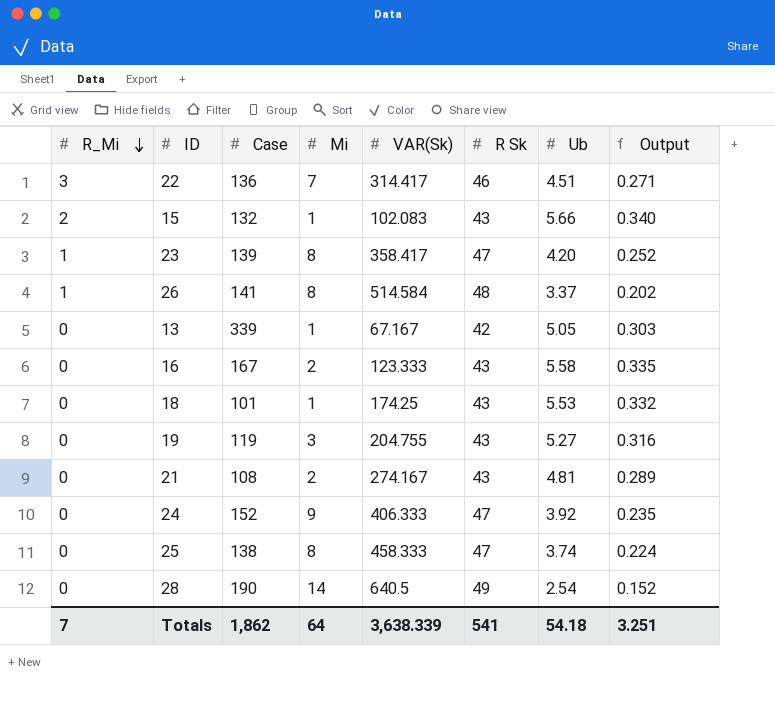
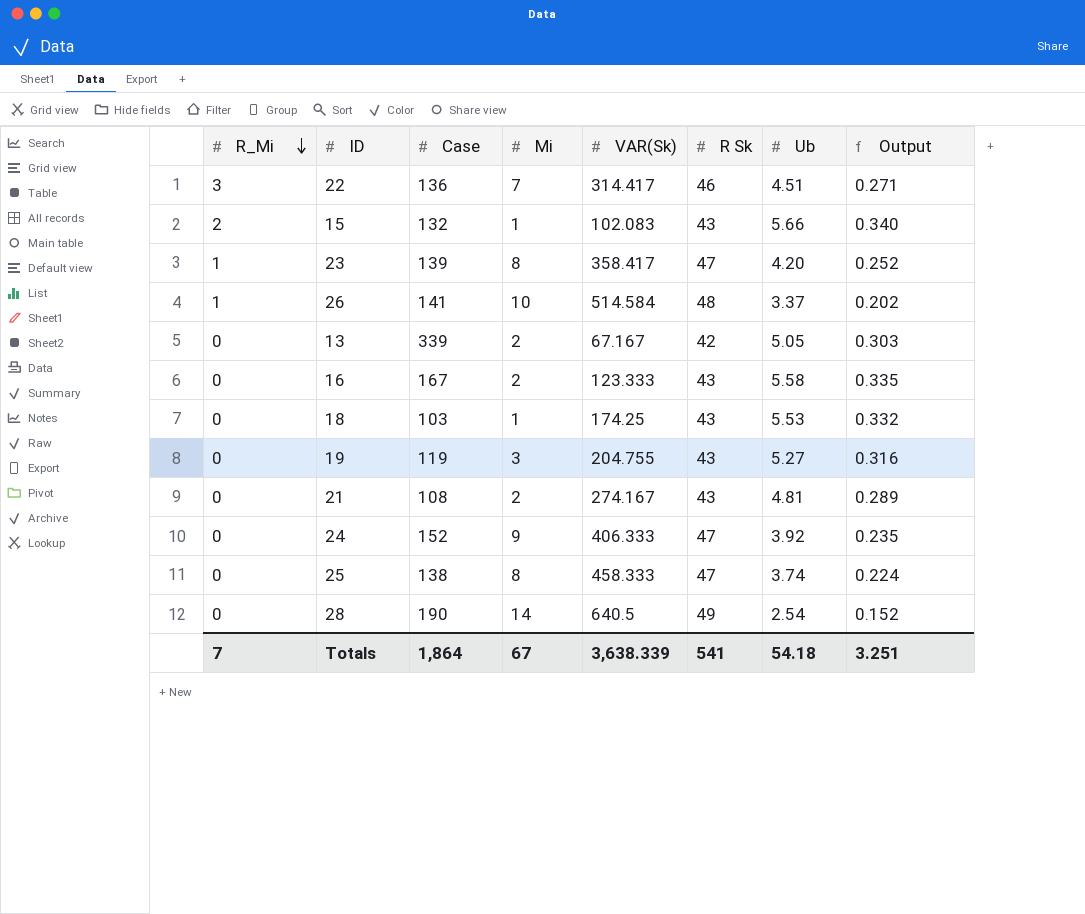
26 | Mi: 8 -> 10
13 | Mi: 1 -> 2
18 | Case: 101 -> 103
Totals | Case: 1,862 -> 1,864
Totals | Mi: 64 -> 67

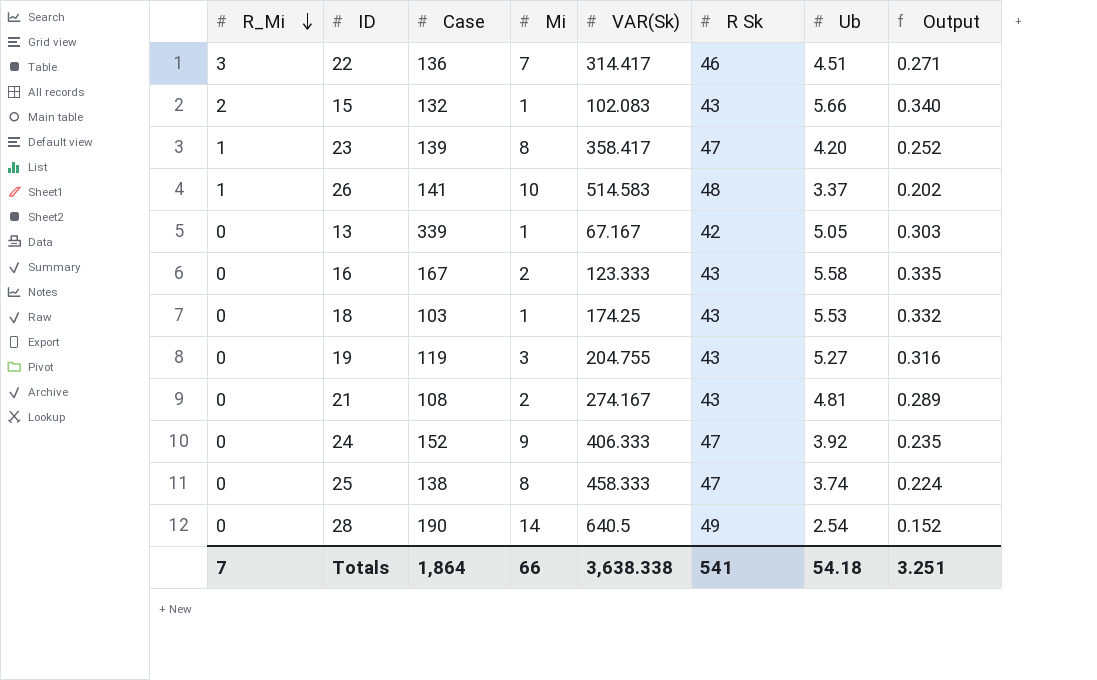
26 | VAR(Sk): 514.584 -> 514.583
13 | Mi: 2 -> 1
Totals | Mi: 67 -> 66
Totals | VAR(Sk): 3,638.339 -> 3,638.338

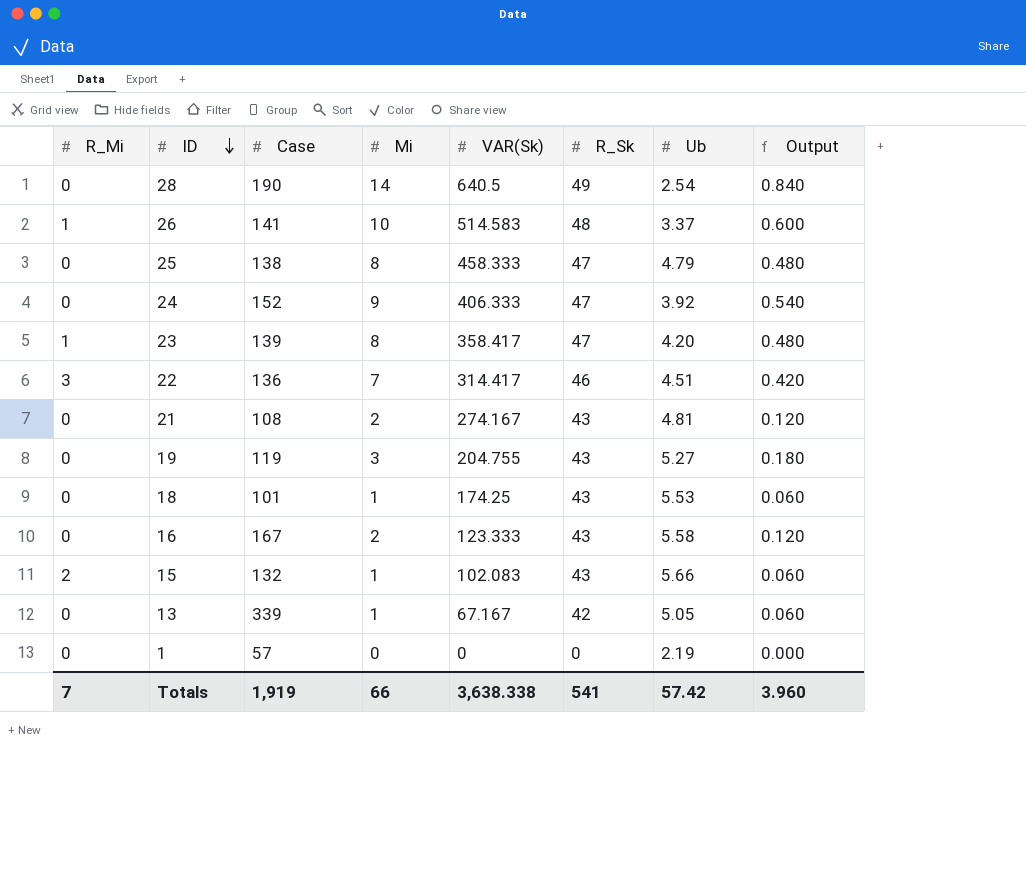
row order: R_Mi descending -> ID descending
column name: R Sk -> R_Sk
column Output | formula: [Ub] * 0.06 -> [Mi] * 0.06
25 | Ub: 3.74 -> 4.79
18 | Case: 103 -> 101
row 1: none -> 0 | 57 | 0 | 0 | 0 | 2.19 | 0.000
Totals | Case: 1,864 -> 1,919
Totals | Ub: 54.18 -> 57.42
Totals | Output: 3.251 -> 3.960

